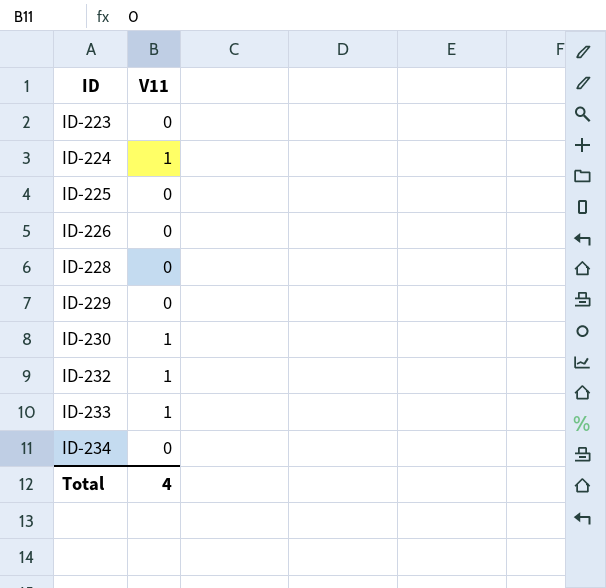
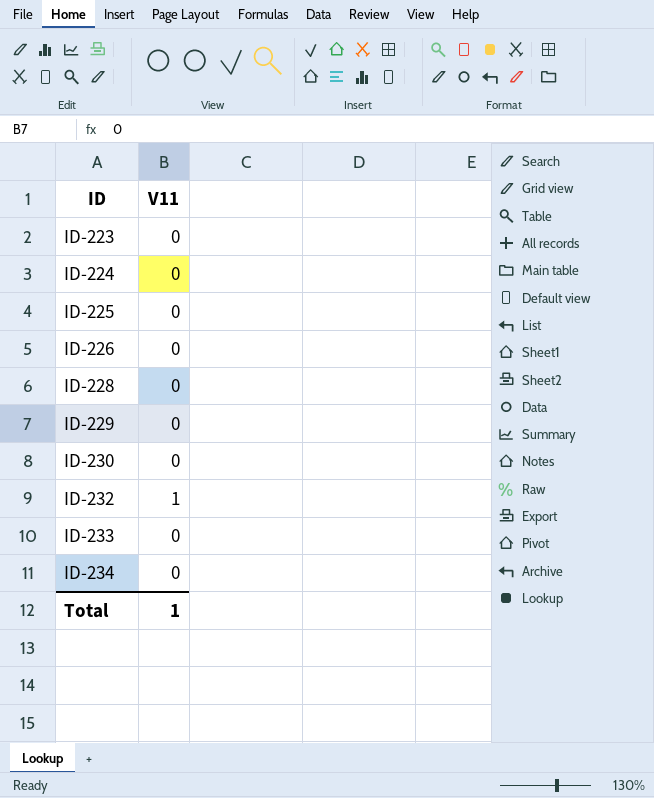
ID-224 | V11: 1 -> 0
ID-230 | V11: 1 -> 0
ID-233 | V11: 1 -> 0
Total | V11: 4 -> 1

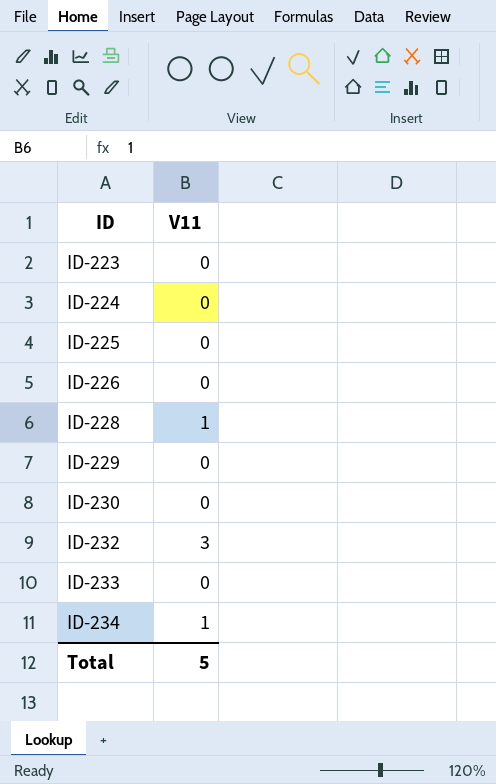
ID-228 | V11: 0 -> 1
ID-232 | V11: 1 -> 3
ID-234 | V11: 0 -> 1
Total | V11: 1 -> 5

